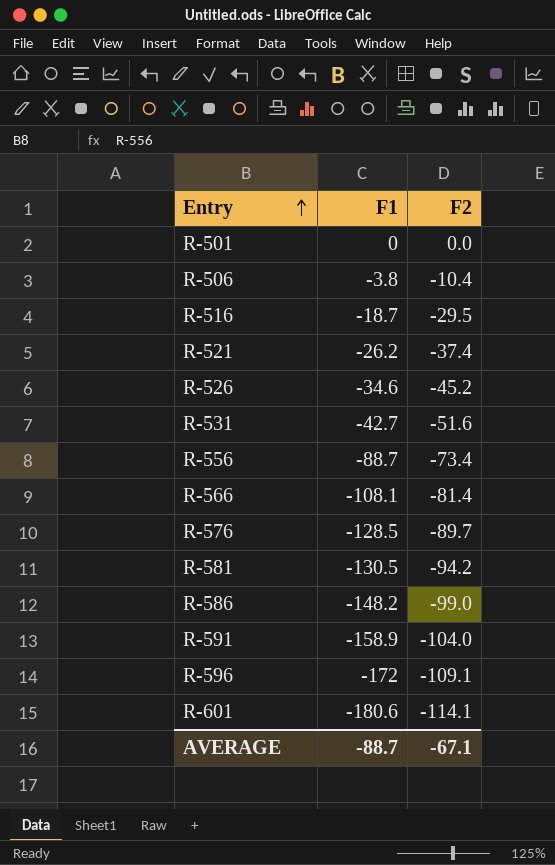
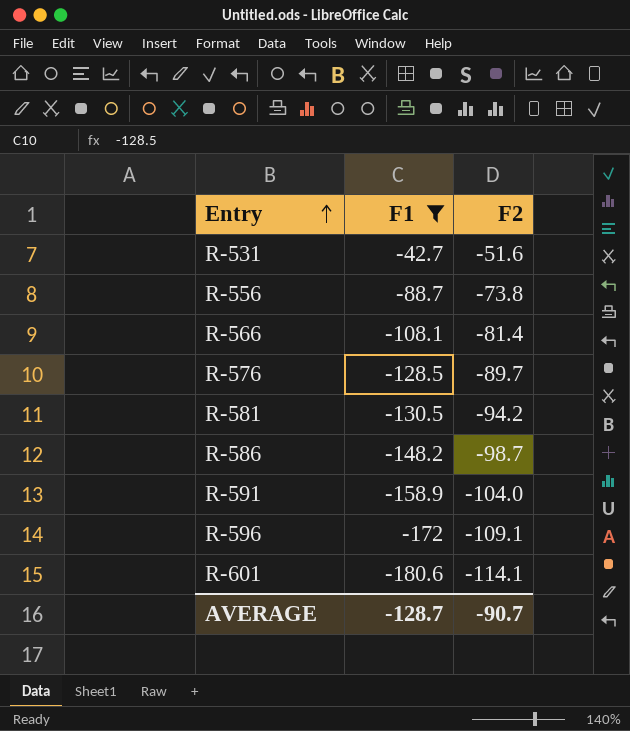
filter: none -> F1 <= -42.7
R-556 | F2: -73.4 -> -73.8
R-586 | F2: -99.0 -> -98.7
AVERAGE | F1: -88.7 -> -128.7
AVERAGE | F2: -67.1 -> -90.7

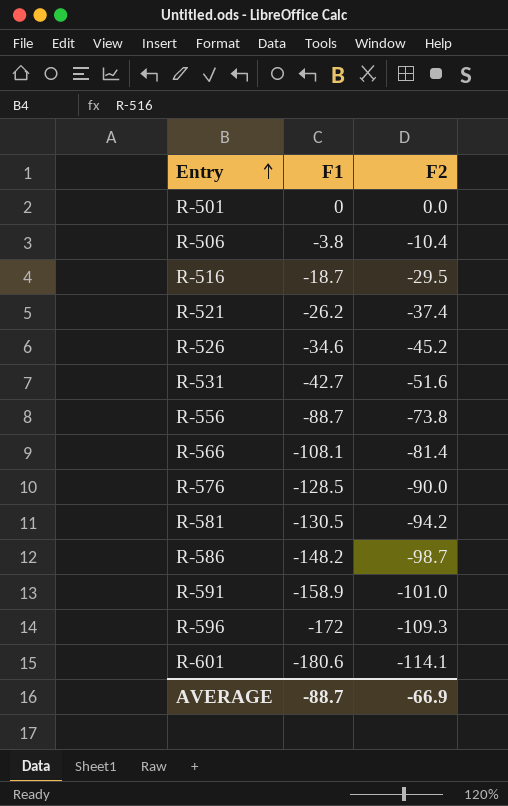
filter: F1 <= -42.7 -> none
R-576 | F2: -89.7 -> -90.0
R-591 | F2: -104.0 -> -101.0
R-596 | F2: -109.1 -> -109.3
AVERAGE | F1: -128.7 -> -88.7
AVERAGE | F2: -90.7 -> -66.9

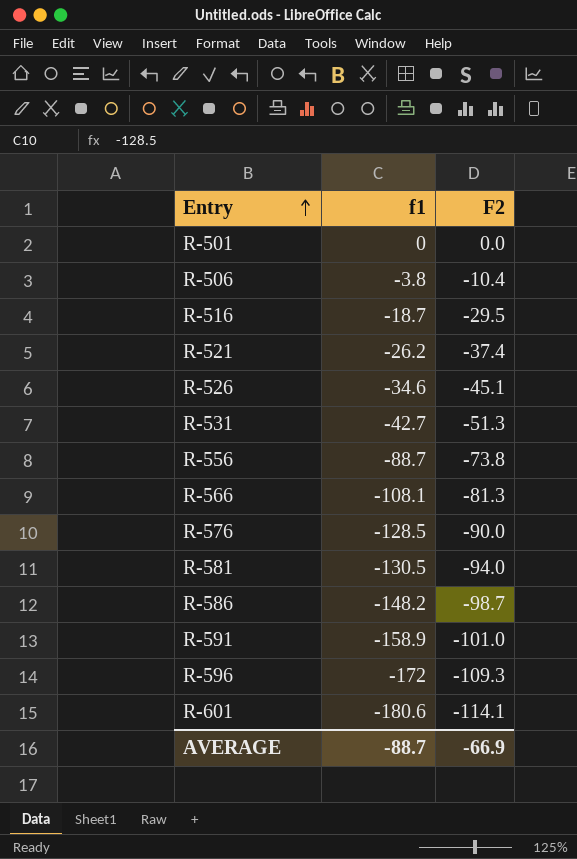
column name: F1 -> f1
R-526 | F2: -45.2 -> -45.1
R-531 | F2: -51.6 -> -51.3
R-566 | F2: -81.4 -> -81.3
R-581 | F2: -94.2 -> -94.0

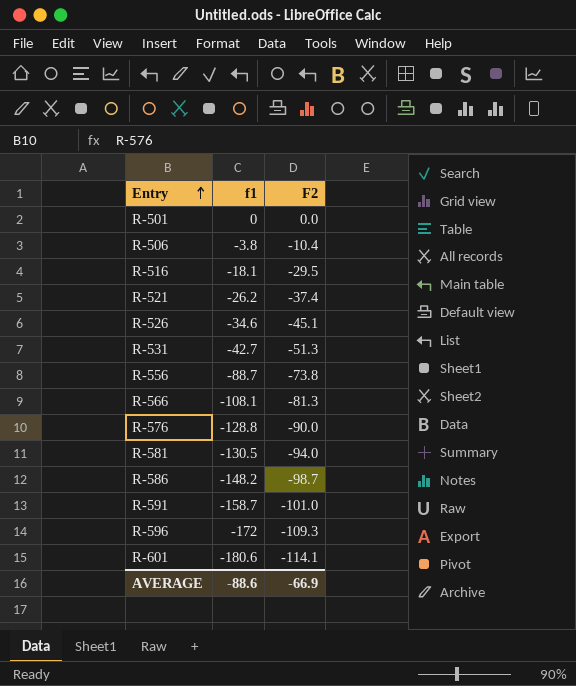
R-516 | f1: -18.7 -> -18.1
R-576 | f1: -128.5 -> -128.8
R-591 | f1: -158.9 -> -158.7
AVERAGE | f1: -88.7 -> -88.6

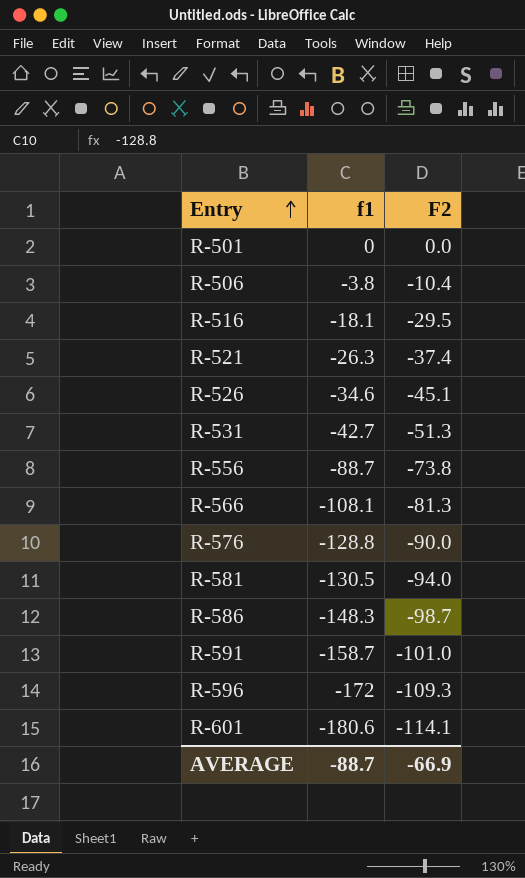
R-521 | f1: -26.2 -> -26.3
R-586 | f1: -148.2 -> -148.3
AVERAGE | f1: -88.6 -> -88.7

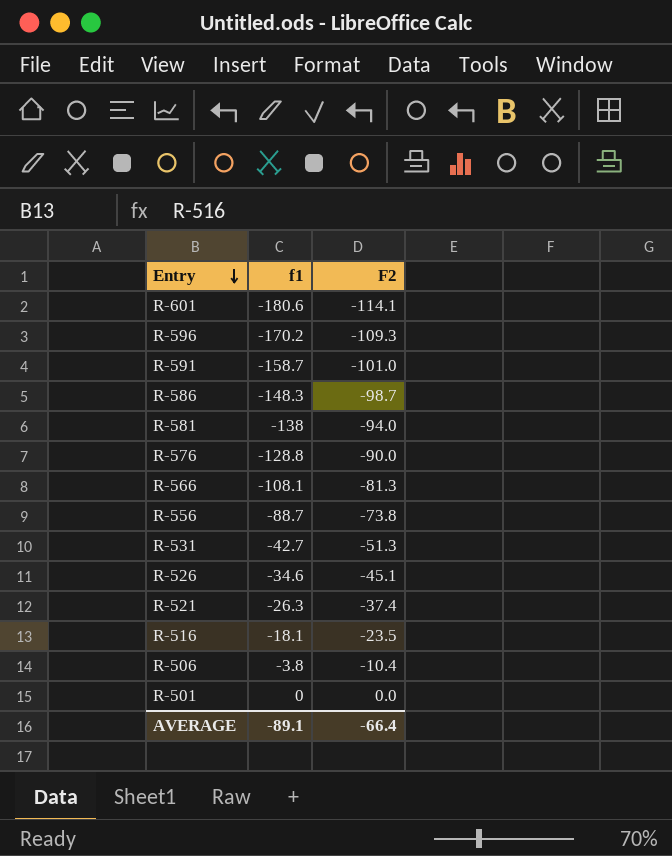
row order: Entry ascending -> Entry descending
R-596 | f1: -172 -> -170.2
R-581 | f1: -130.5 -> -138
R-516 | F2: -29.5 -> -23.5
AVERAGE | f1: -88.7 -> -89.1
AVERAGE | F2: -66.9 -> -66.4

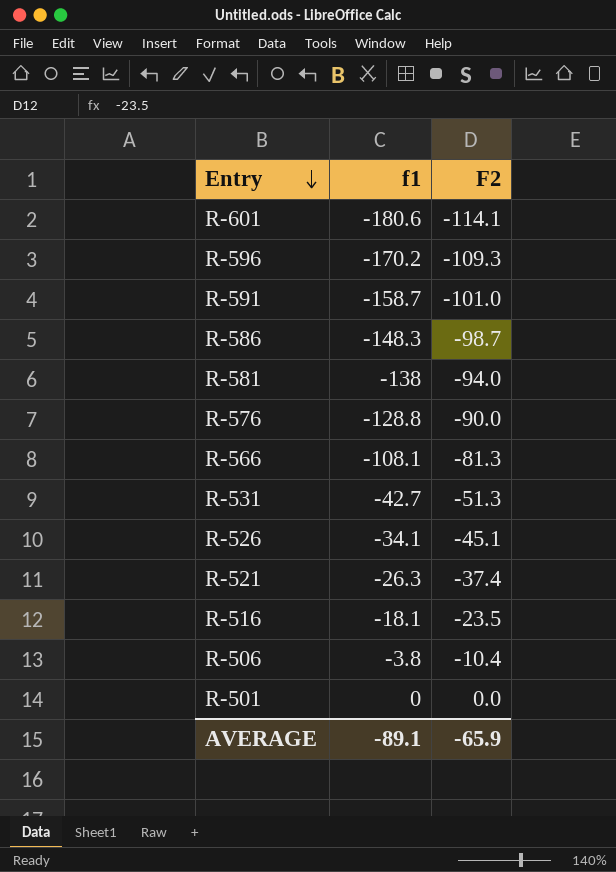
row R-556: -88.7 | -73.8 -> none
R-526 | f1: -34.6 -> -34.1
AVERAGE | F2: -66.4 -> -65.9

